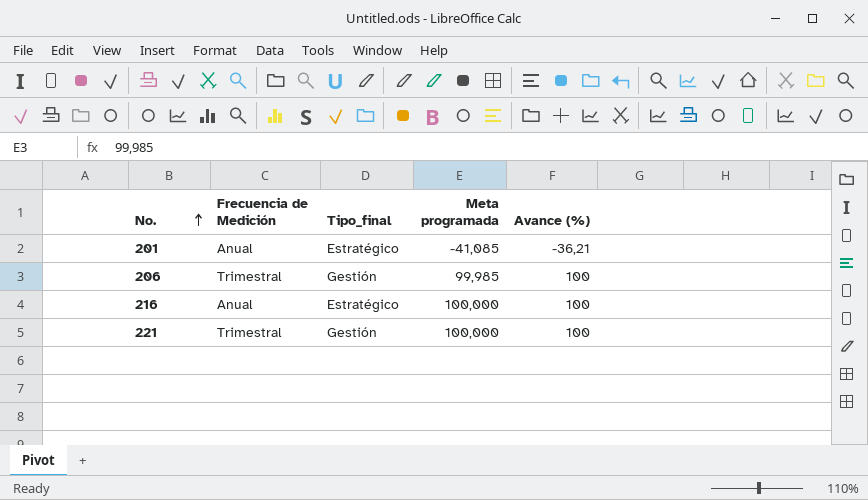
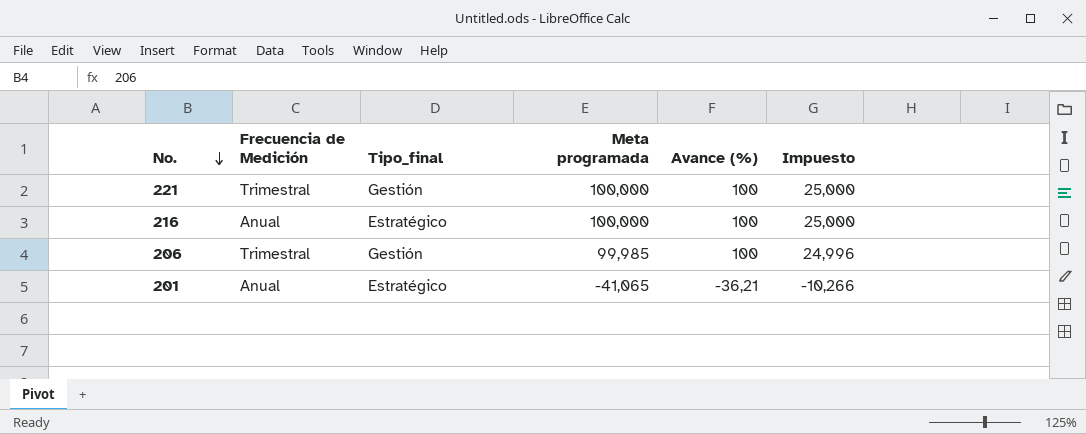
row order: No. ascending -> No. descending
column Impuesto | formula: none -> [Meta programada] * 0,25
201 | Meta programada: -41,085 -> -41,065

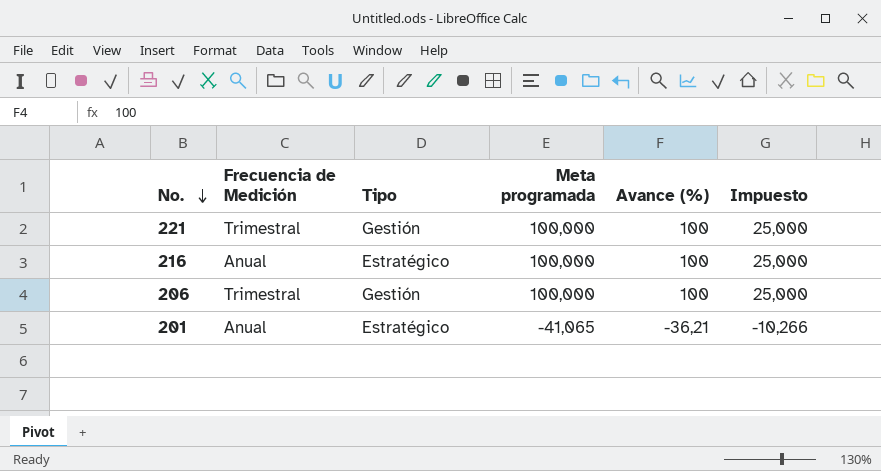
column name: Tipo_final -> Tipo
206 | Meta programada: 99,985 -> 100,000
206 | Impuesto: 24,996 -> 25,000

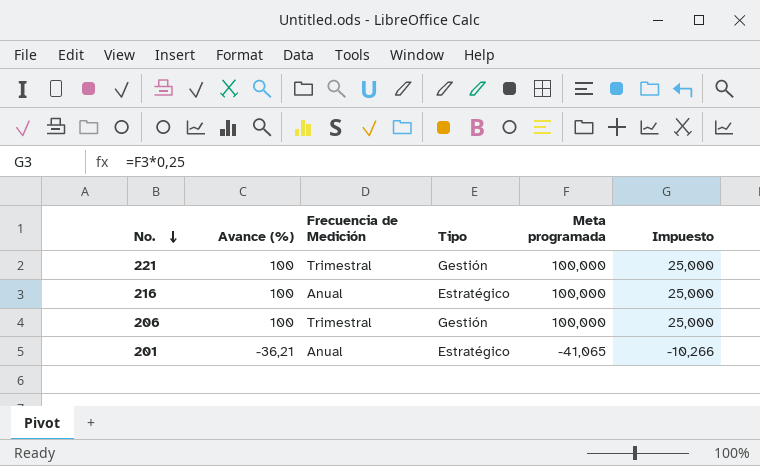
column Avance (%) | position: 5 -> 2

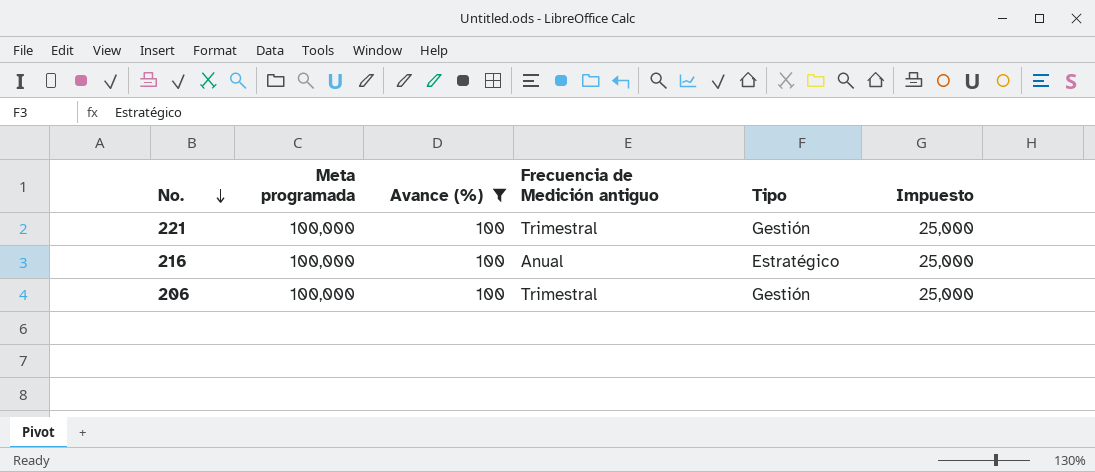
filter: none -> Avance (%) = 100
column Meta programada | position: 5 -> 2
column name: Frecuencia de Medición -> Frecuencia de Medición antiguo

